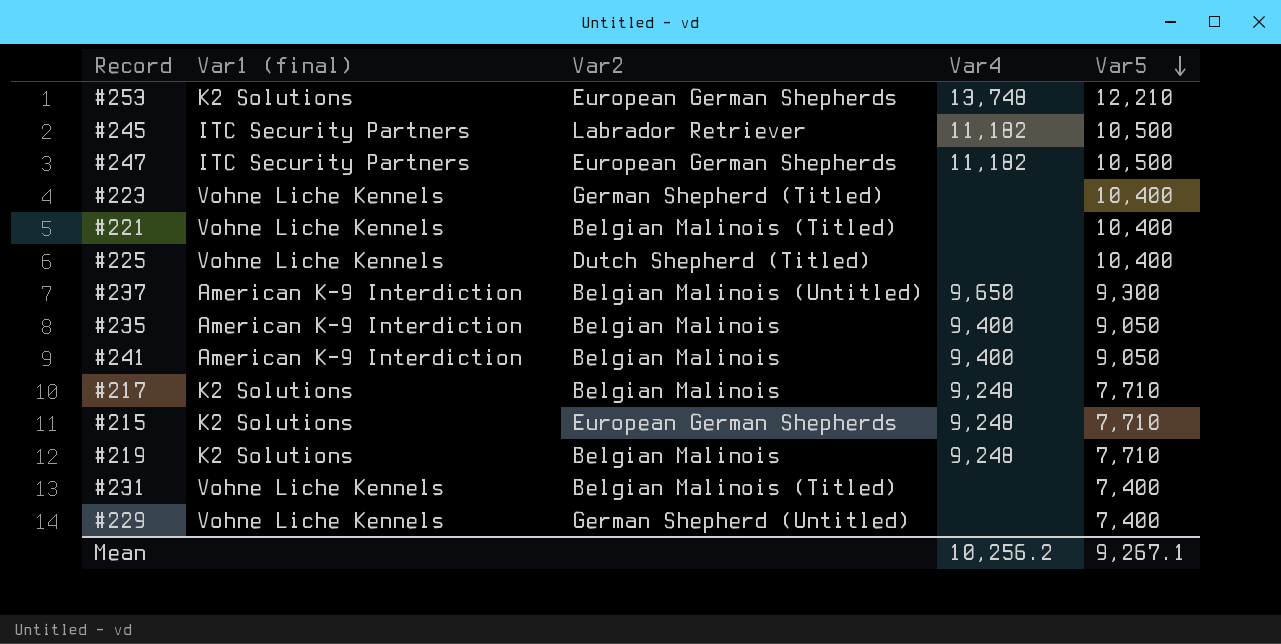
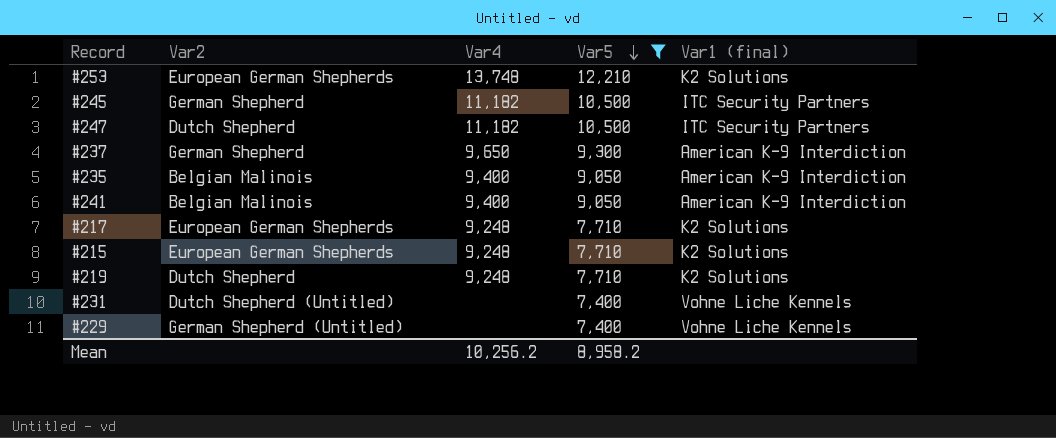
filter: none -> Var5 != 10,400
column Var1 (final) | position: 2 -> 5
#245 | Var2: Labrador Retriever -> German Shepherd
#247 | Var2: European German Shepherds -> Dutch Shepherd
#237 | Var2: Belgian Malinois (Untitled) -> German Shepherd
#217 | Var2: Belgian Malinois -> European German Shepherds
#219 | Var2: Belgian Malinois -> Dutch Shepherd
#231 | Var2: Belgian Malinois (Titled) -> Dutch Shepherd (Untitled)
Mean | Var5: 9,267.1 -> 8,958.2

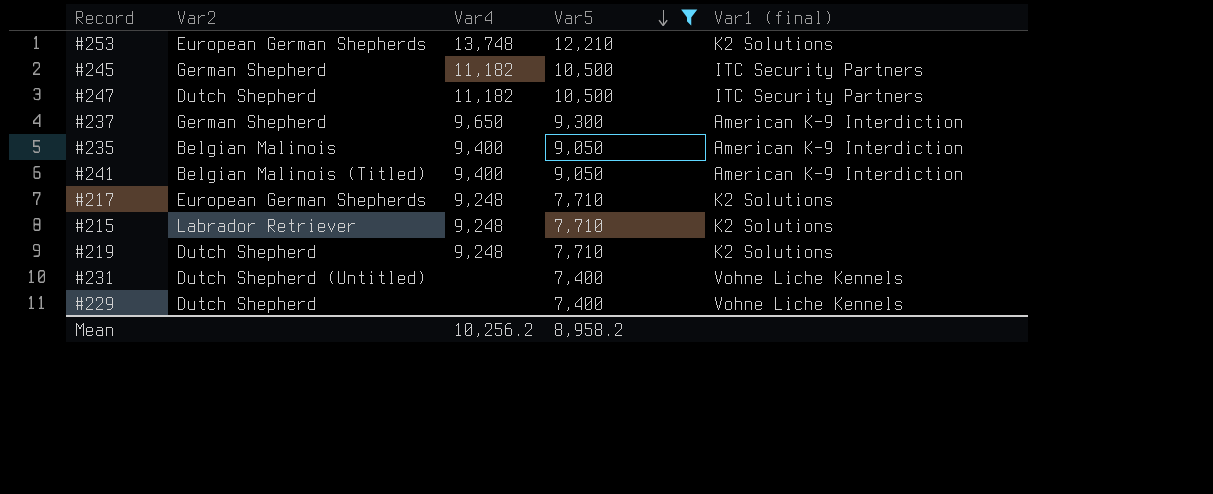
#241 | Var2: Belgian Malinois -> Belgian Malinois (Titled)
#215 | Var2: European German Shepherds -> Labrador Retriever
#229 | Var2: German Shepherd (Untitled) -> Dutch Shepherd

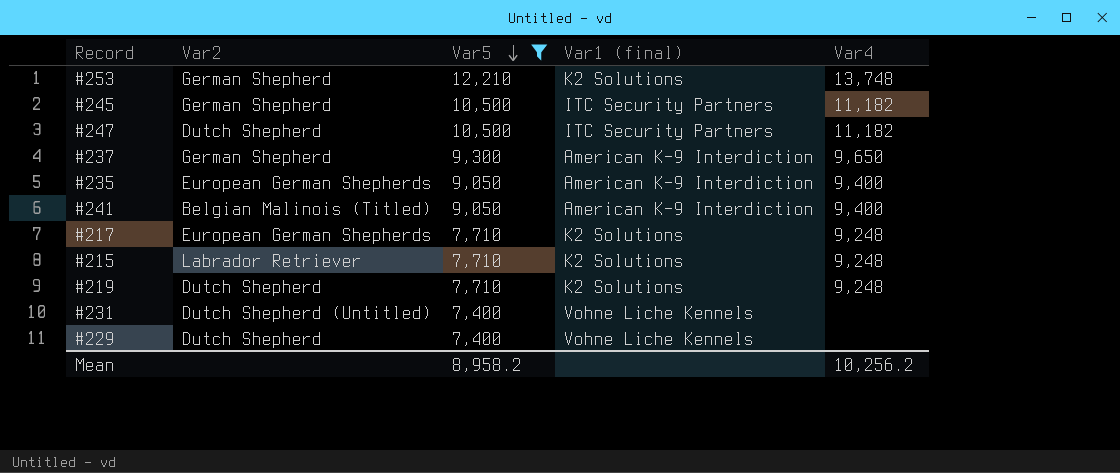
column Var4 | position: 3 -> 5
#253 | Var2: European German Shepherds -> German Shepherd
#235 | Var2: Belgian Malinois -> European German Shepherds

